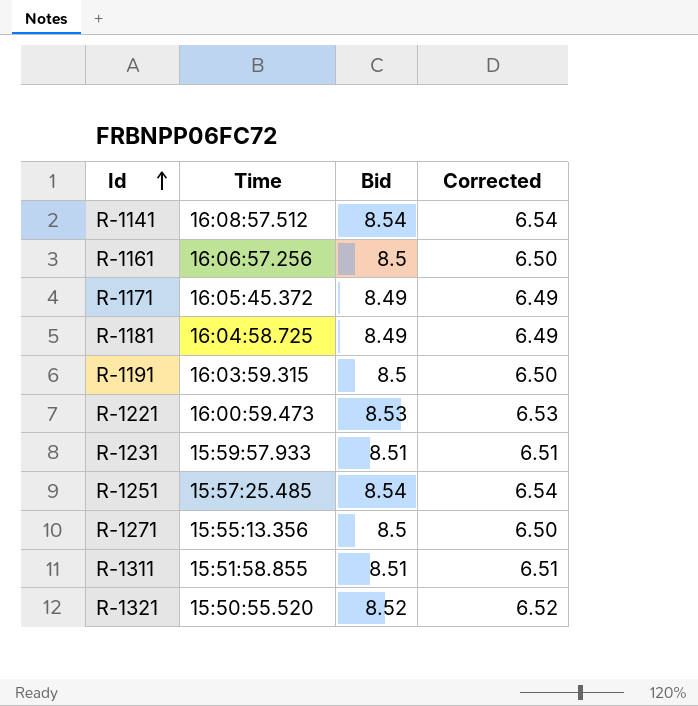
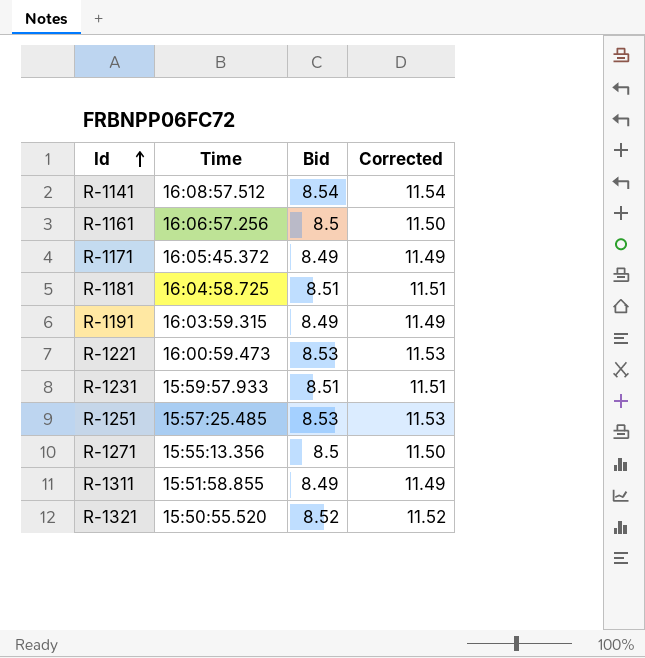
column Corrected | formula: [Bid] - 2 -> [Bid] + 3
R-1181 | Bid: 8.49 -> 8.51
R-1191 | Bid: 8.5 -> 8.49
R-1251 | Bid: 8.54 -> 8.53
R-1311 | Bid: 8.51 -> 8.49

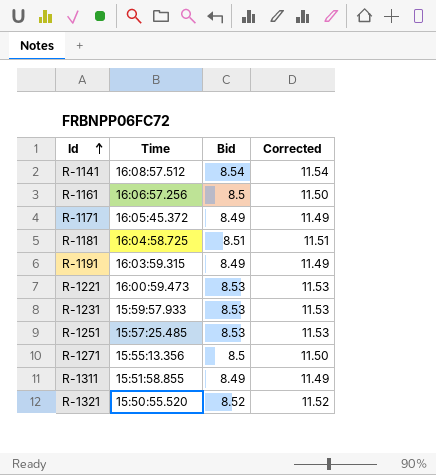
R-1231 | Bid: 8.51 -> 8.53
R-1231 | Corrected: 11.51 -> 11.53

